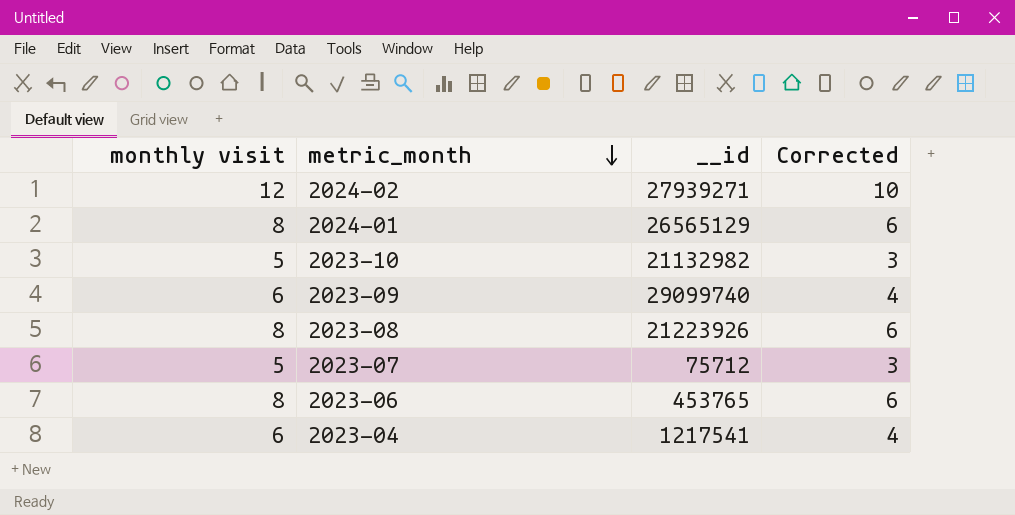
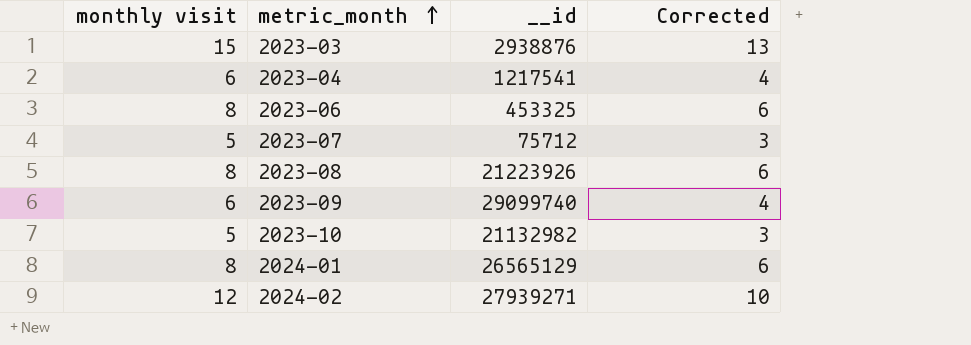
row order: metric_month descending -> metric_month ascending
row 2023-03: none -> 15 | 2938876 | 13
2023-06 | __id: 453765 -> 453325

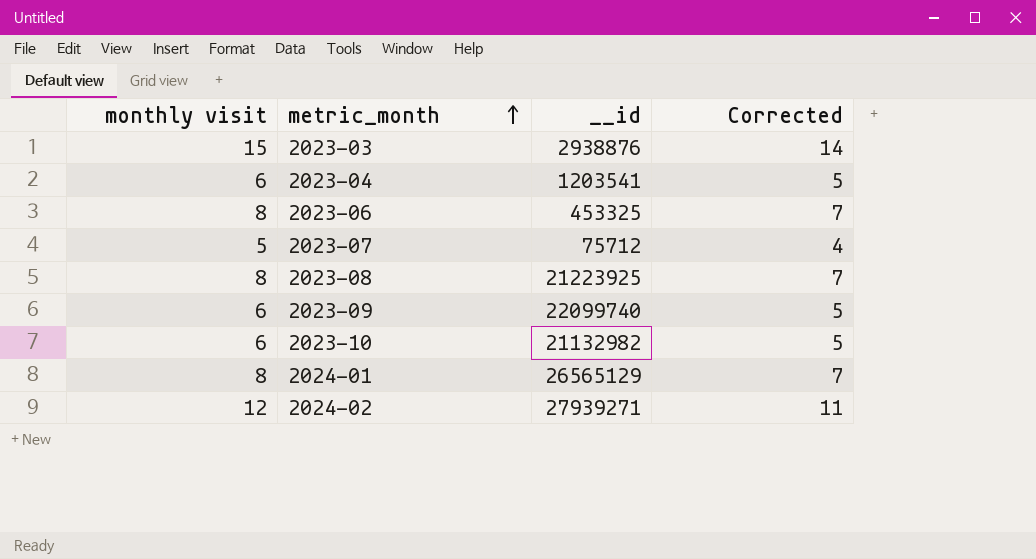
column Corrected | formula: [monthly visit] - 2 -> [monthly visit] - 1
2023-04 | __id: 1217541 -> 1203541
2023-08 | __id: 21223926 -> 21223925
2023-09 | __id: 29099740 -> 22099740
2023-10 | monthly visit: 5 -> 6

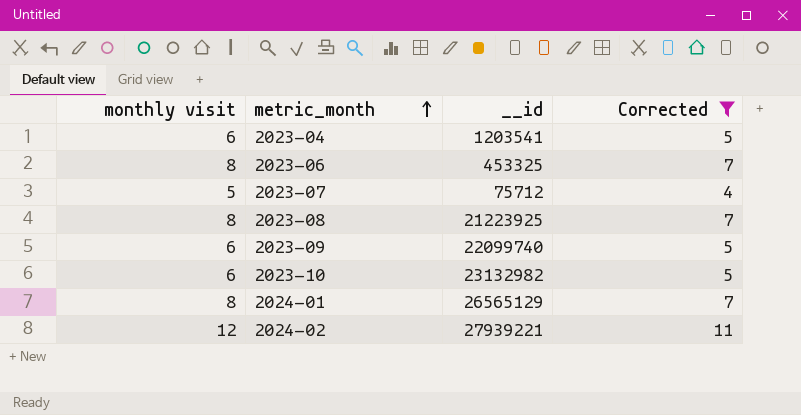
filter: none -> Corrected != 14
2023-10 | __id: 21132982 -> 23132982
2024-02 | __id: 27939271 -> 27939221

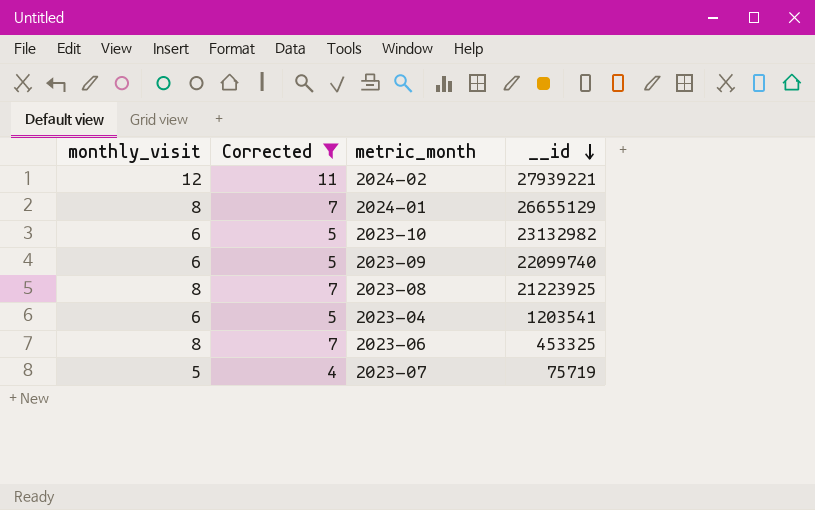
row order: metric_month ascending -> __id descending
column name: monthly visit -> monthly_visit
column Corrected | position: 4 -> 2
2024-01 | __id: 26565129 -> 26655129
2023-07 | __id: 75712 -> 75719

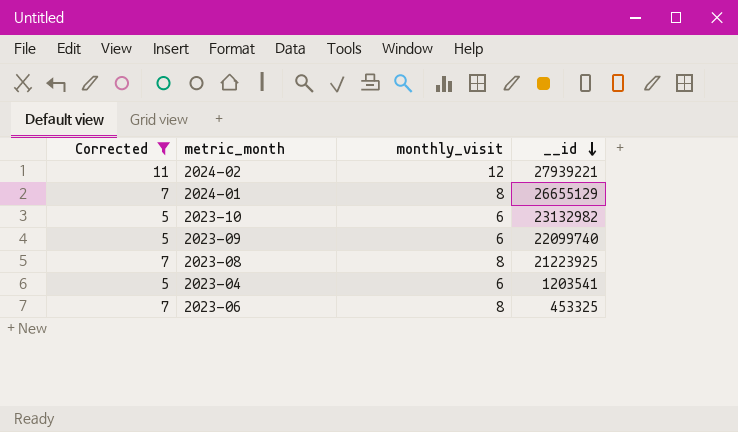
column monthly_visit | position: 1 -> 3
row 2023-07: 5 | 4 | 75719 -> none

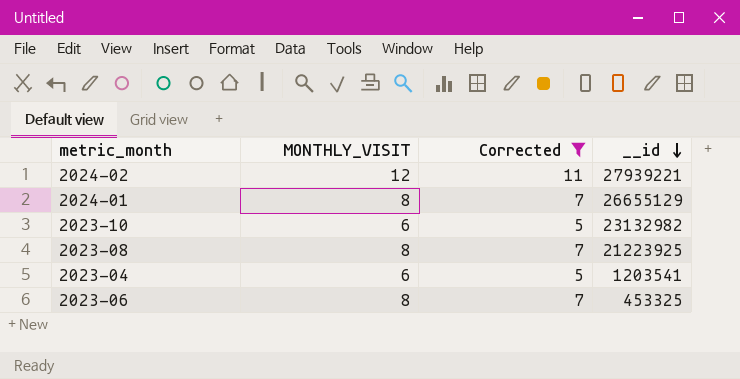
column name: monthly_visit -> MONTHLY_VISIT
column Corrected | position: 1 -> 3
row 2023-09: 5 | 6 | 22099740 -> none

